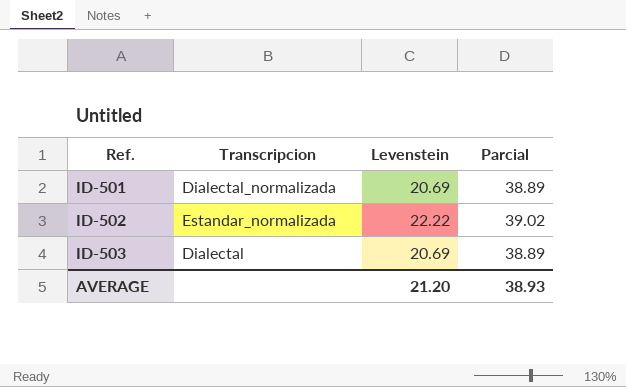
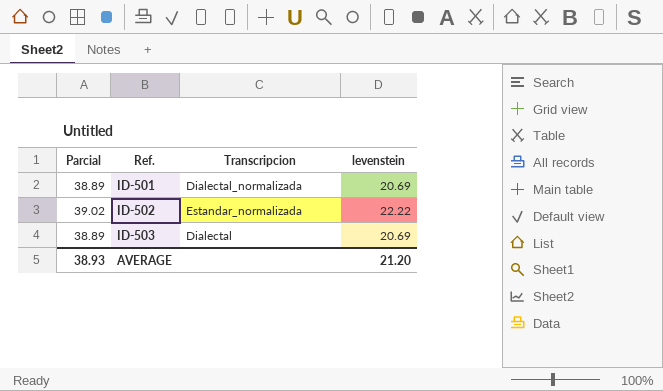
column Parcial | position: 4 -> 1
column name: Levenstein -> levenstein

